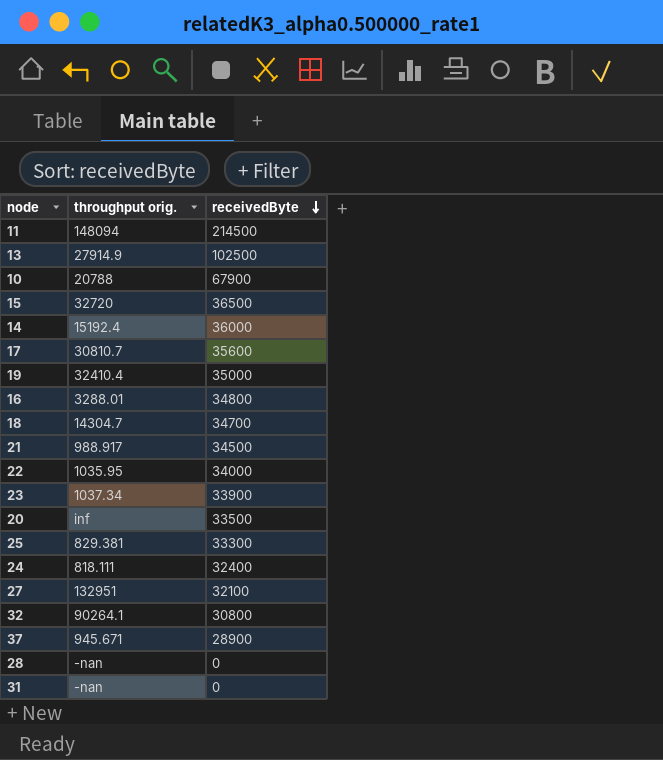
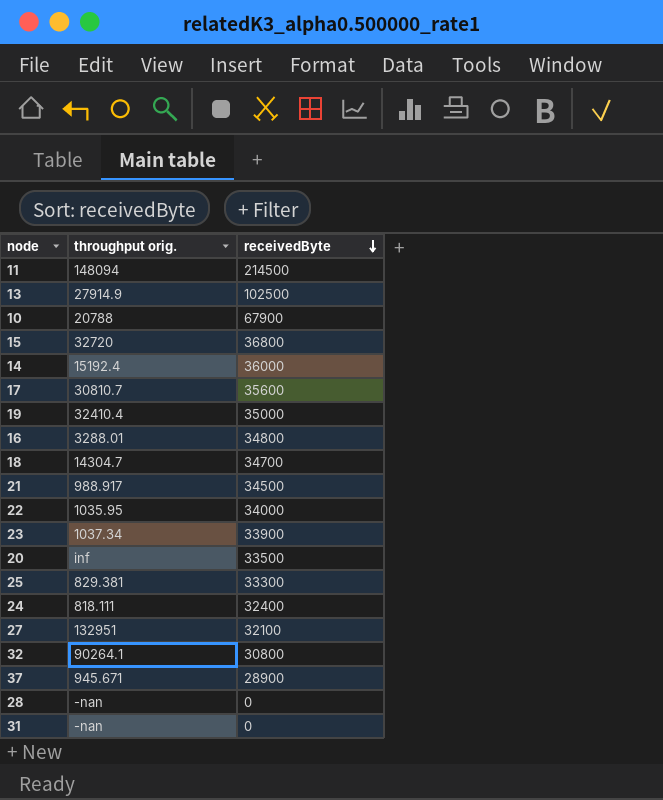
15 | receivedByte: 36500 -> 36800

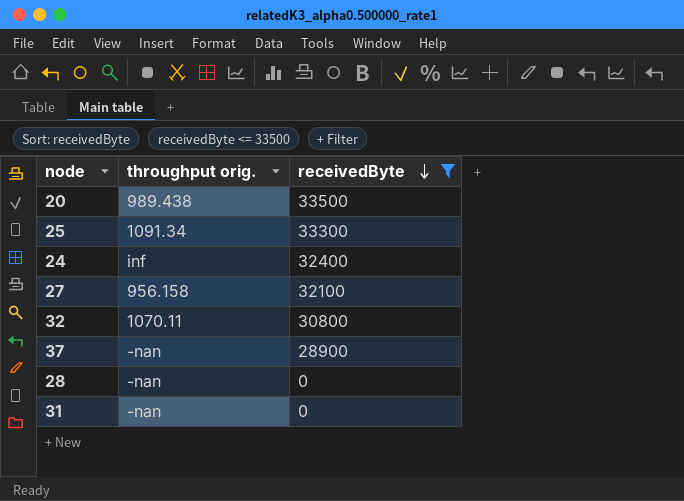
filter: none -> receivedByte <= 33500
20 | throughput orig.: inf -> 989.438
25 | throughput orig.: 829.381 -> 1091.34
24 | throughput orig.: 818.111 -> inf
27 | throughput orig.: 132951 -> 956.158
32 | throughput orig.: 90264.1 -> 1070.11
37 | throughput orig.: 945.671 -> -nan

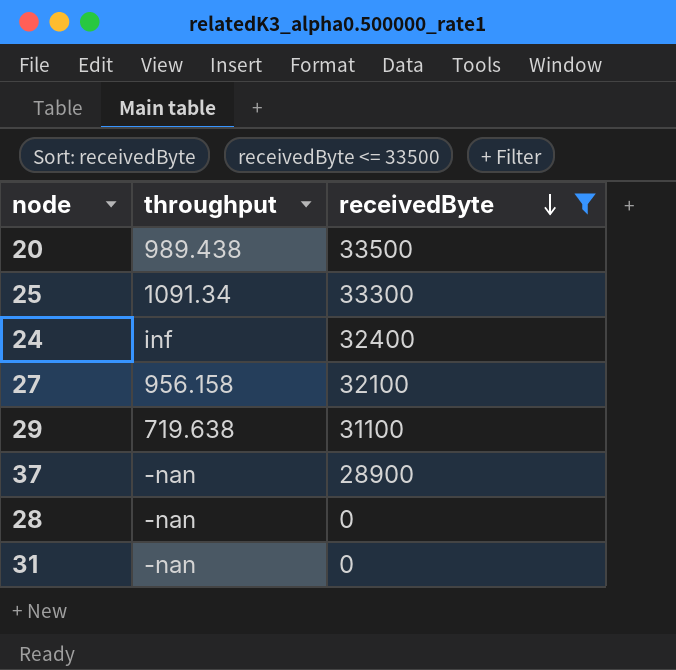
column name: throughput orig. -> throughput
row 32: 1070.11 | 30800 -> none
row 29: none -> 719.638 | 31100

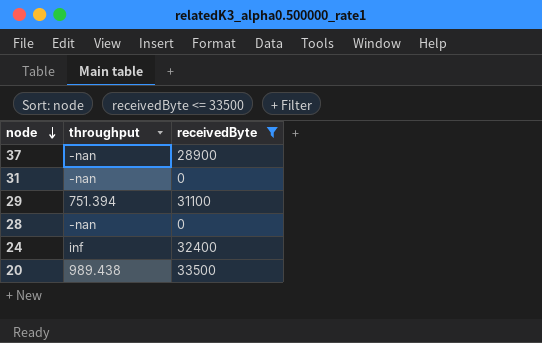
row order: receivedByte descending -> node descending
row 25: 1091.34 | 33300 -> none
row 27: 956.158 | 32100 -> none
29 | throughput: 719.638 -> 751.394

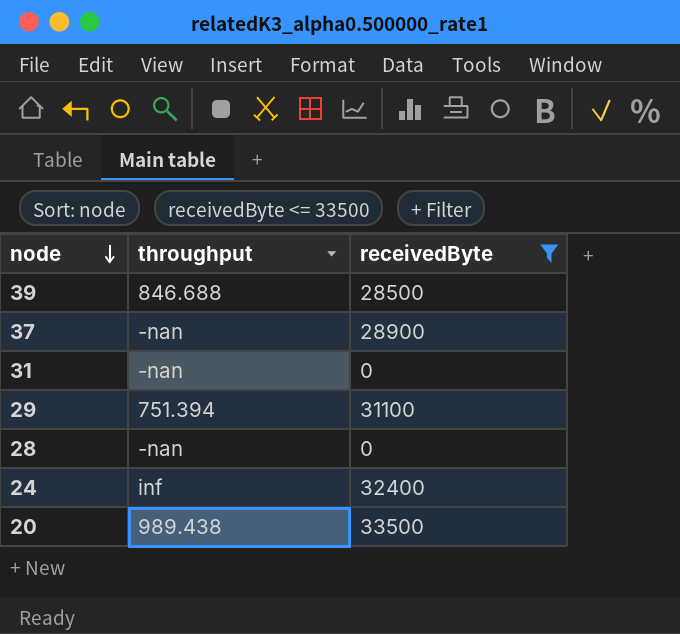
row 39: none -> 846.688 | 28500

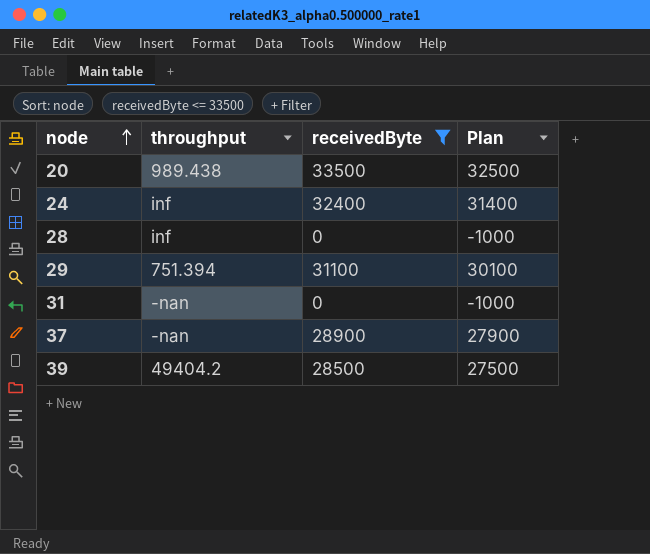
row order: node descending -> node ascending
column Plan | formula: none -> [receivedByte] - 1000
28 | throughput: -nan -> inf
39 | throughput: 846.688 -> 49404.2

